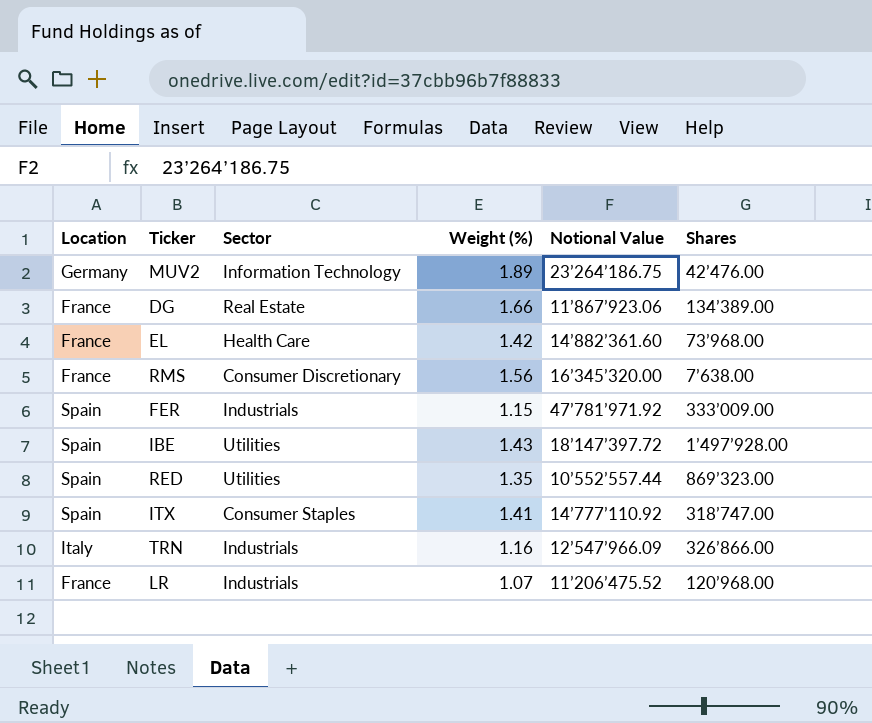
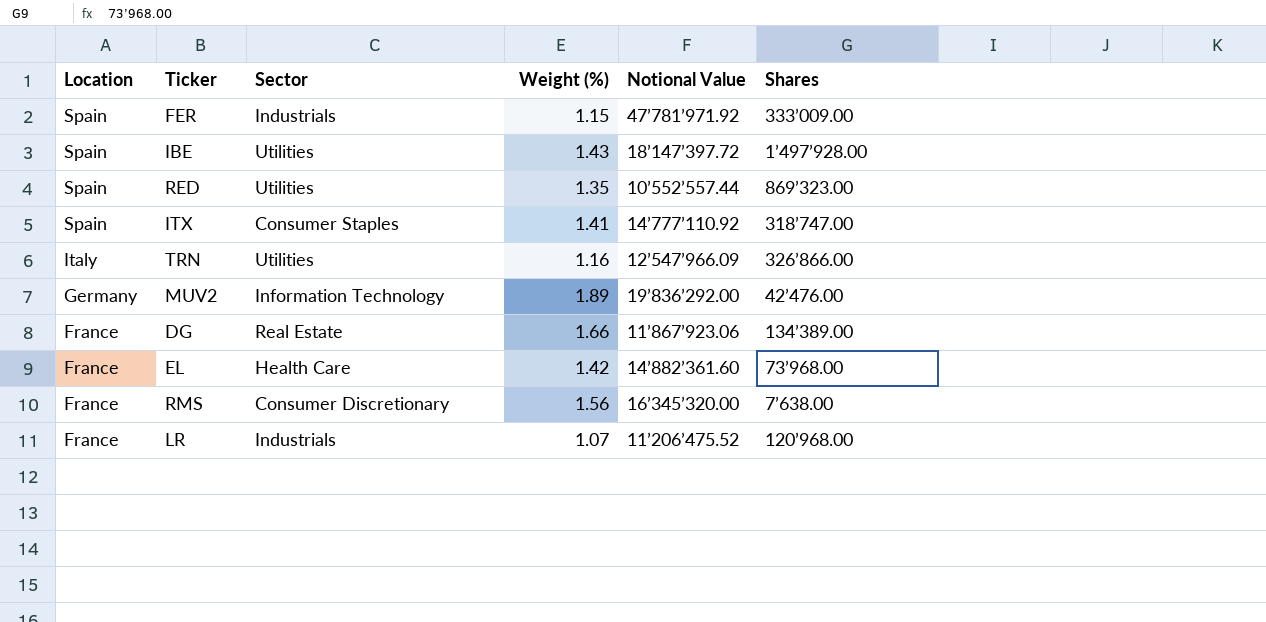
row order: none -> Location descending
TRN | Sector: Industrials -> Utilities
MUV2 | Notional Value: 23’264’186.75 -> 19’836’292.00

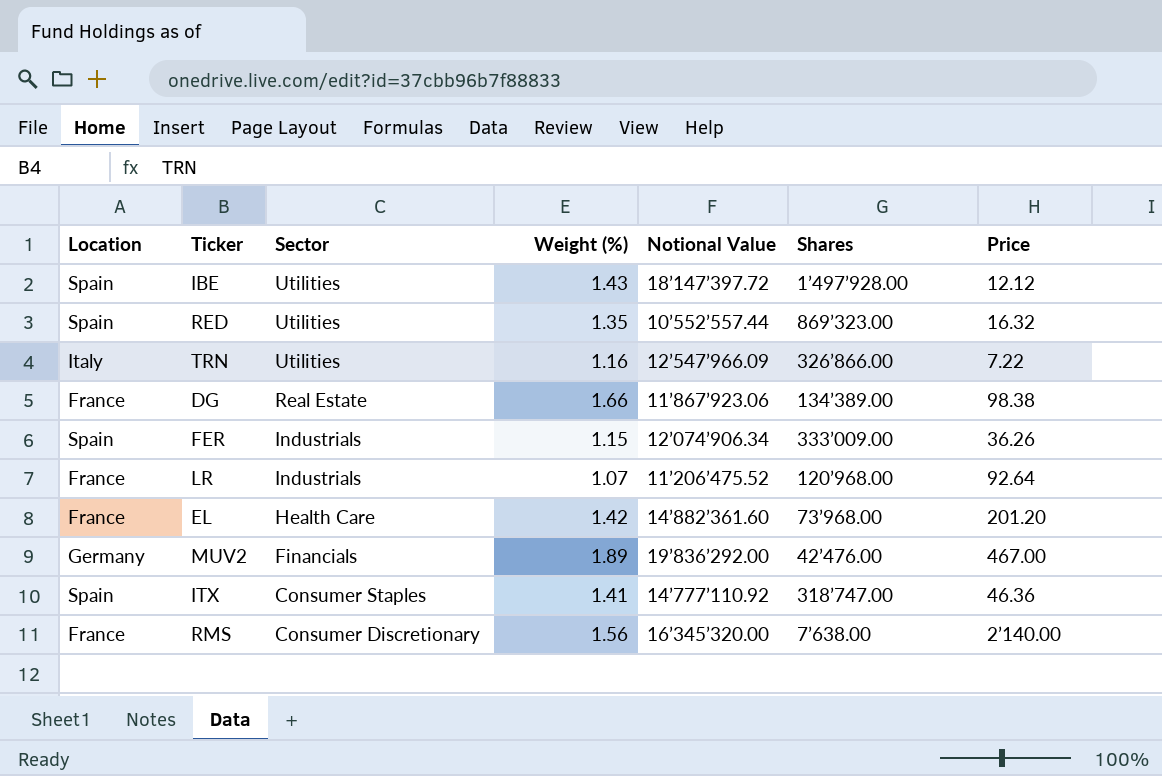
row order: Location descending -> Sector descending
column Price | position: none -> 7
FER | Notional Value: 47’781’971.92 -> 12’074’906.34
MUV2 | Sector: Information Technology -> Financials

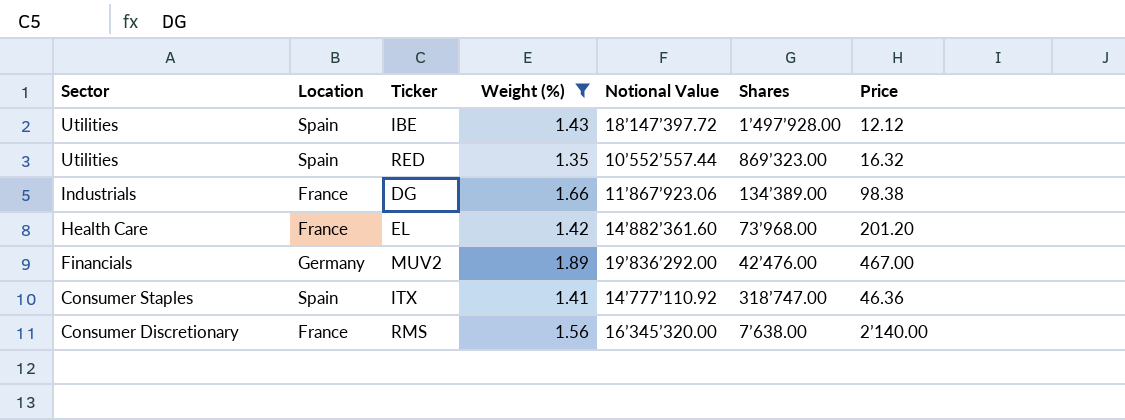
filter: none -> Weight (%) >= 1.35
column Sector | position: 3 -> 1
DG | Sector: Real Estate -> Industrials

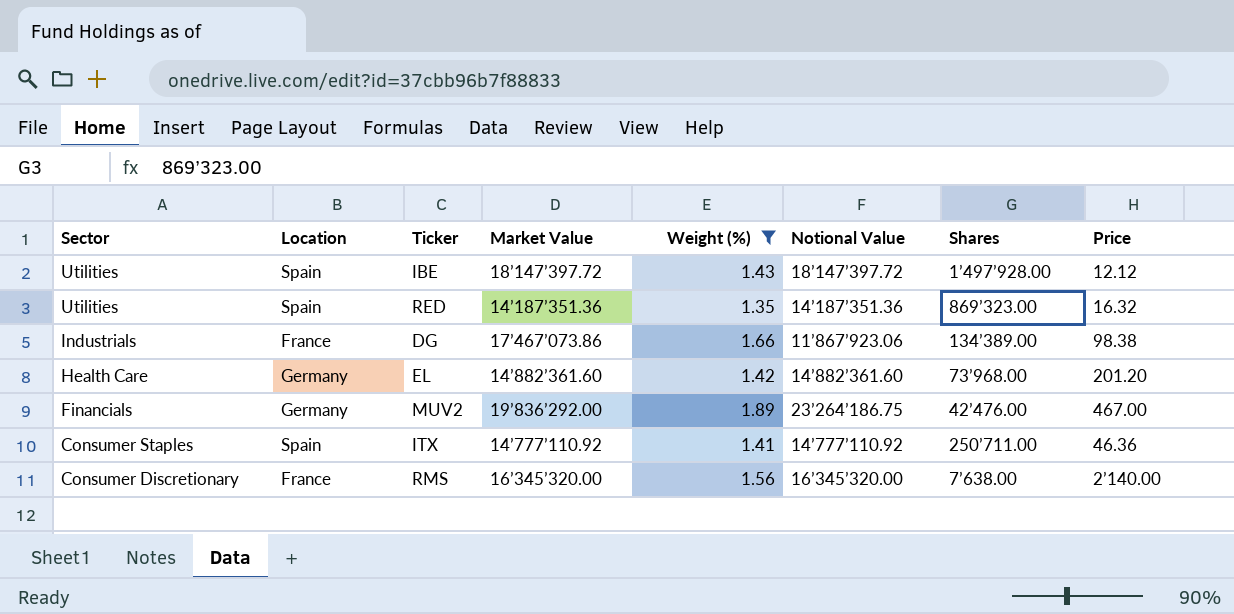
column Market Value | position: none -> 4
RED | Notional Value: 10’552’557.44 -> 14’187’351.36
EL | Location: France -> Germany
MUV2 | Notional Value: 19’836’292.00 -> 23’264’186.75
ITX | Shares: 318’747.00 -> 250’711.00

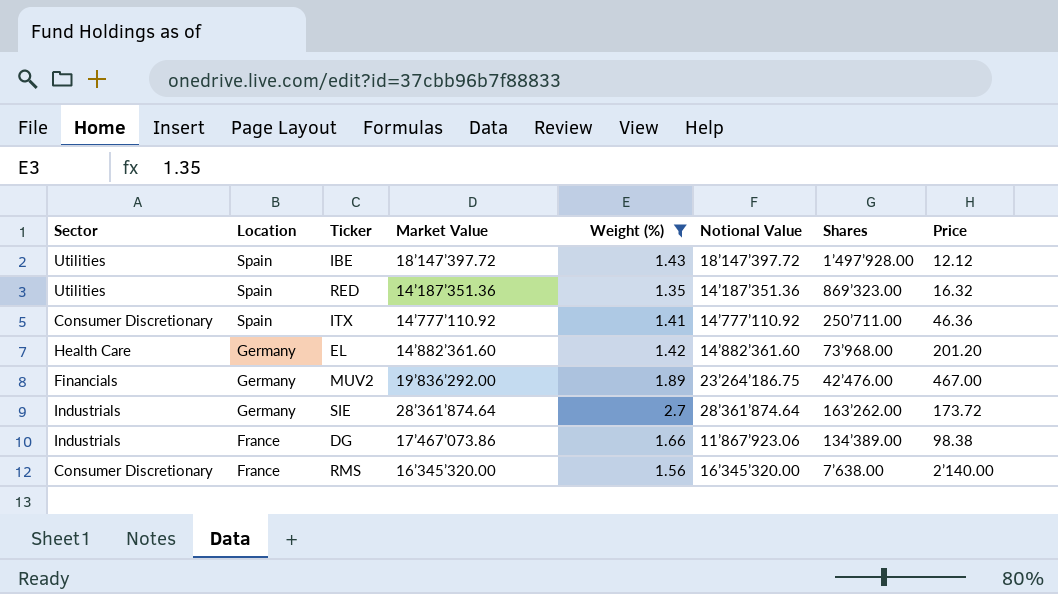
row order: Sector descending -> Location descending
ITX | Sector: Consumer Staples -> Consumer Discretionary
row SIE: none -> Industrials | Germany | 28’361’874.64 | 2.7 | 28’361’874.64 | 163’262.00 | 173.72

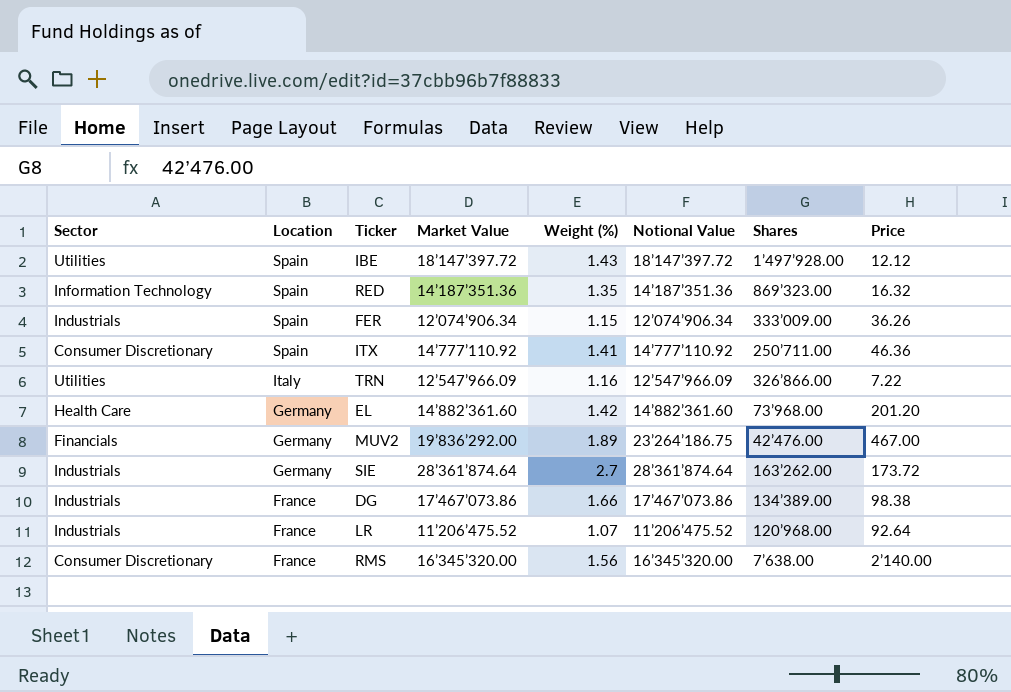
filter: Weight (%) >= 1.35 -> none
RED | Sector: Utilities -> Information Technology
DG | Notional Value: 11’867’923.06 -> 17’467’073.86

